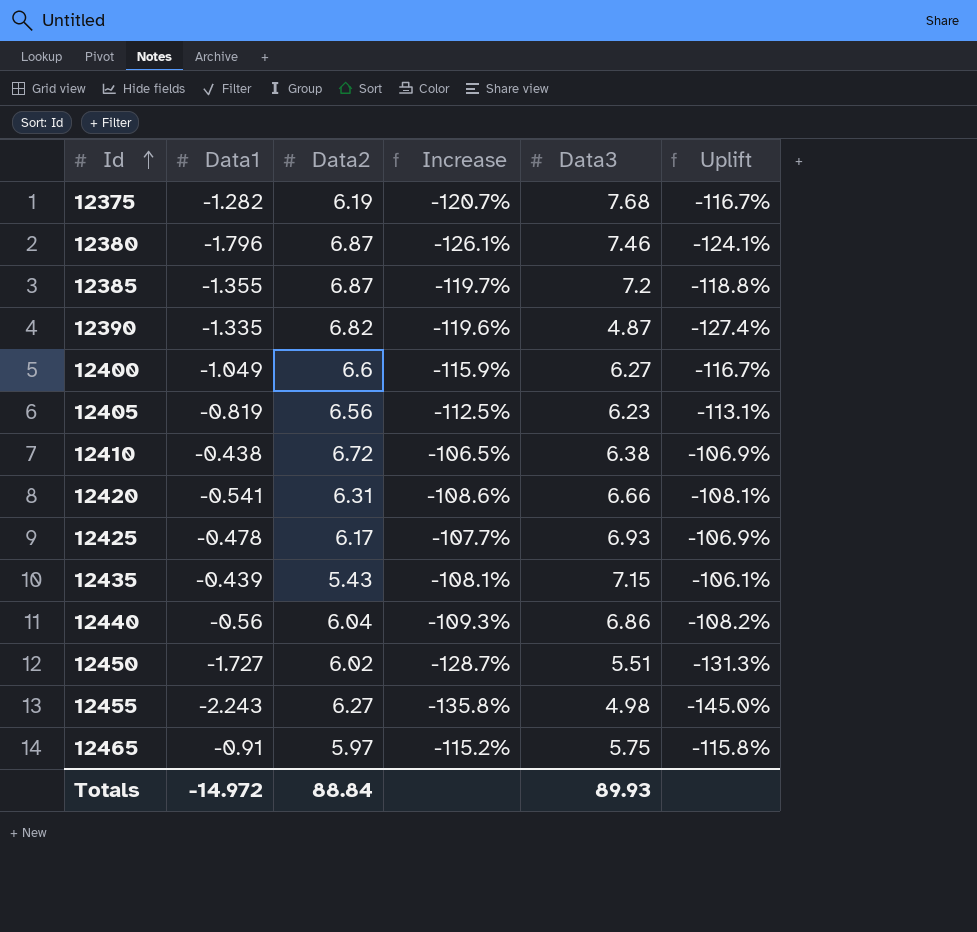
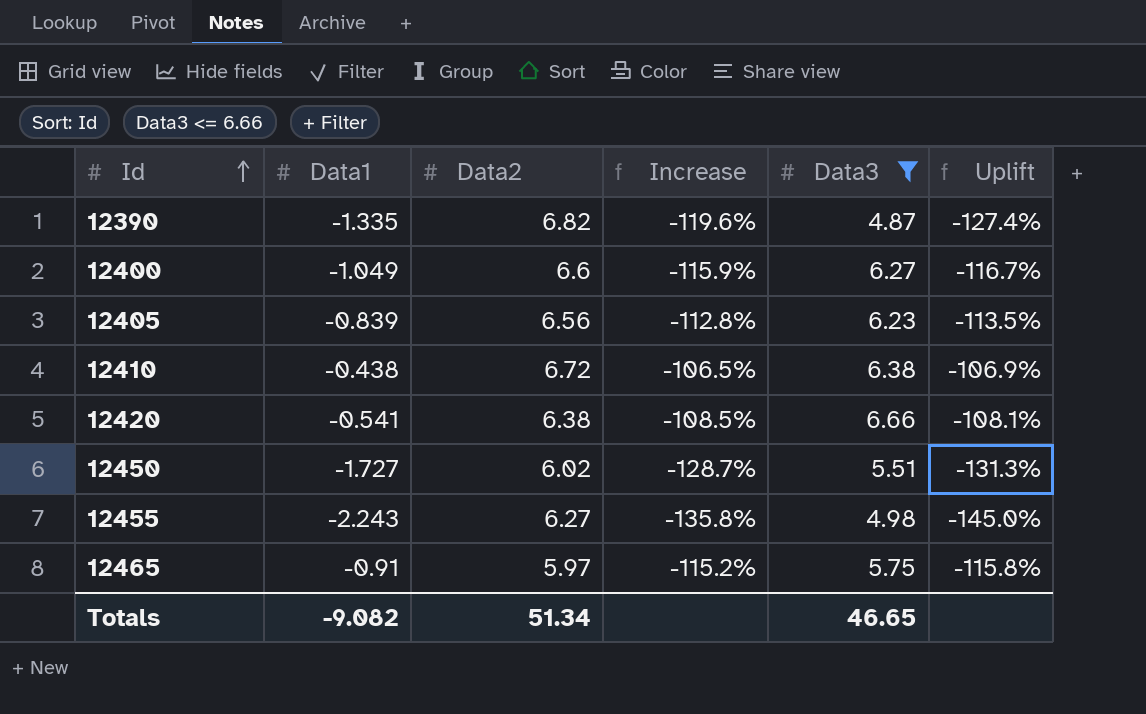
filter: none -> Data3 <= 6.66
12405 | Data1: -0.819 -> -0.839
12405 | Increase: -112.5% -> -112.8%
12405 | Uplift: -113.1% -> -113.5%
12420 | Data2: 6.31 -> 6.38
12420 | Increase: -108.6% -> -108.5%
Totals | Data1: -14.972 -> -9.082
Totals | Data2: 88.84 -> 51.34
Totals | Data3: 89.93 -> 46.65

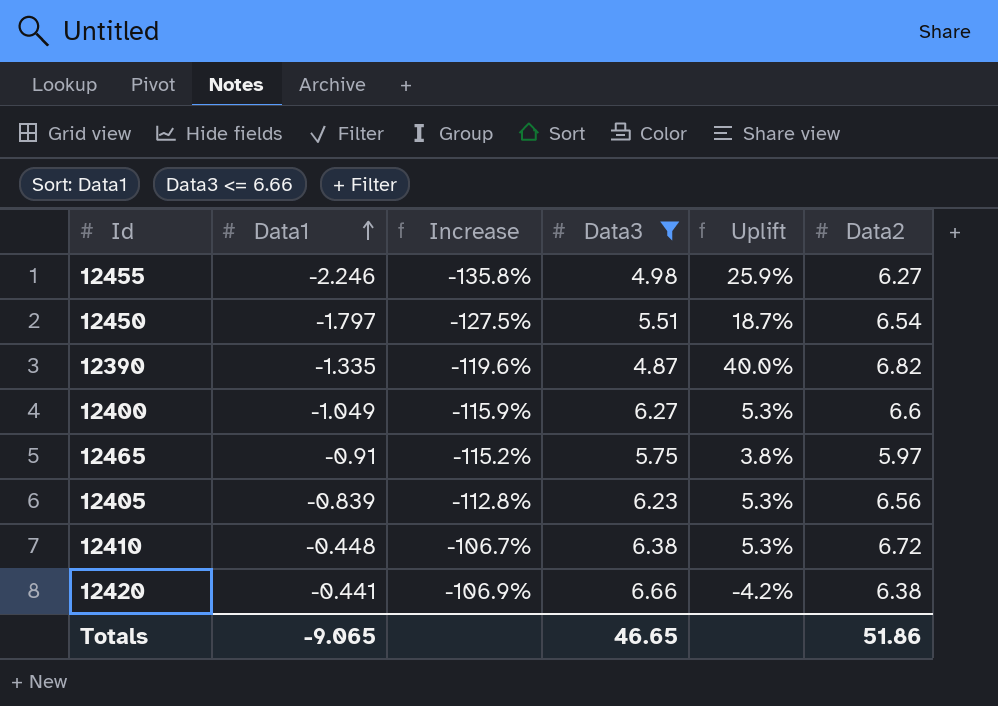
row order: Id ascending -> Data1 ascending
column Uplift | formula: ([Data1] - [Data3]) / [Data3] -> ([Data2] - [Data3]) / [Data3]
column Data2 | position: 3 -> 6
12455 | Data1: -2.243 -> -2.246
12450 | Data1: -1.727 -> -1.797
12450 | Increase: -128.7% -> -127.5%
12450 | Data2: 6.02 -> 6.54
12410 | Data1: -0.438 -> -0.448
12410 | Increase: -106.5% -> -106.7%
12420 | Data1: -0.541 -> -0.441
12420 | Increase: -108.5% -> -106.9%
Totals | Data1: -9.082 -> -9.065
Totals | Data2: 51.34 -> 51.86

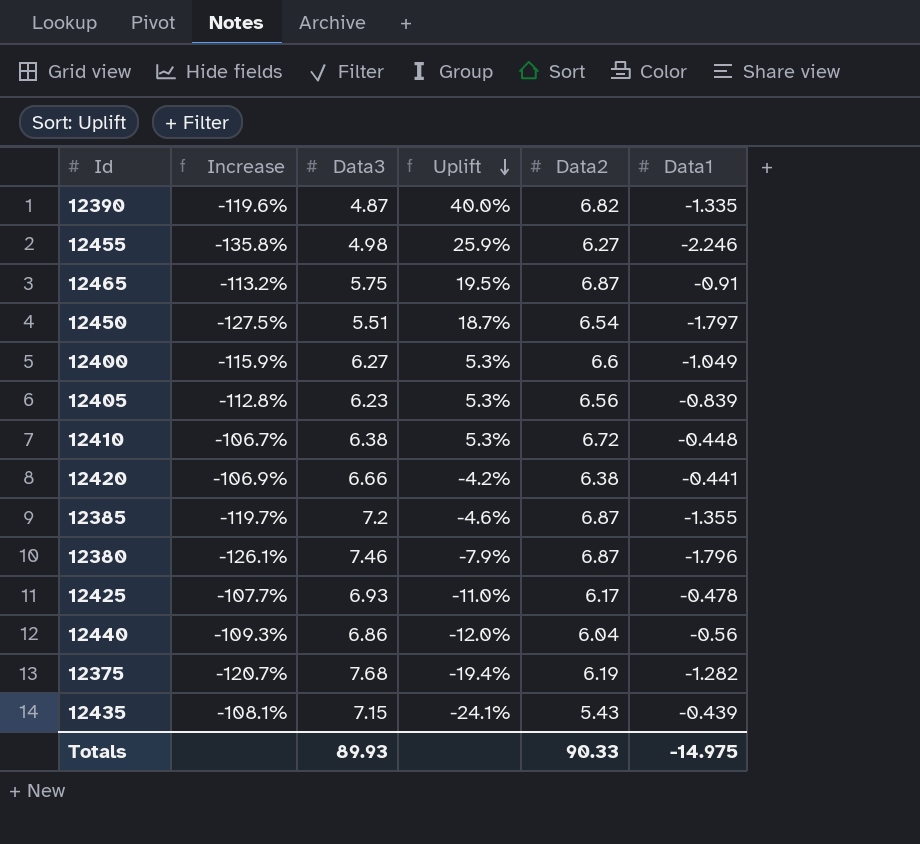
filter: Data3 <= 6.66 -> none
row order: Data1 ascending -> Uplift descending
column Data1 | position: 2 -> 6
12465 | Increase: -115.2% -> -113.2%
12465 | Uplift: 3.8% -> 19.5%
12465 | Data2: 5.97 -> 6.87
Totals | Data3: 46.65 -> 89.93
Totals | Data2: 51.86 -> 90.33
Totals | Data1: -9.065 -> -14.975

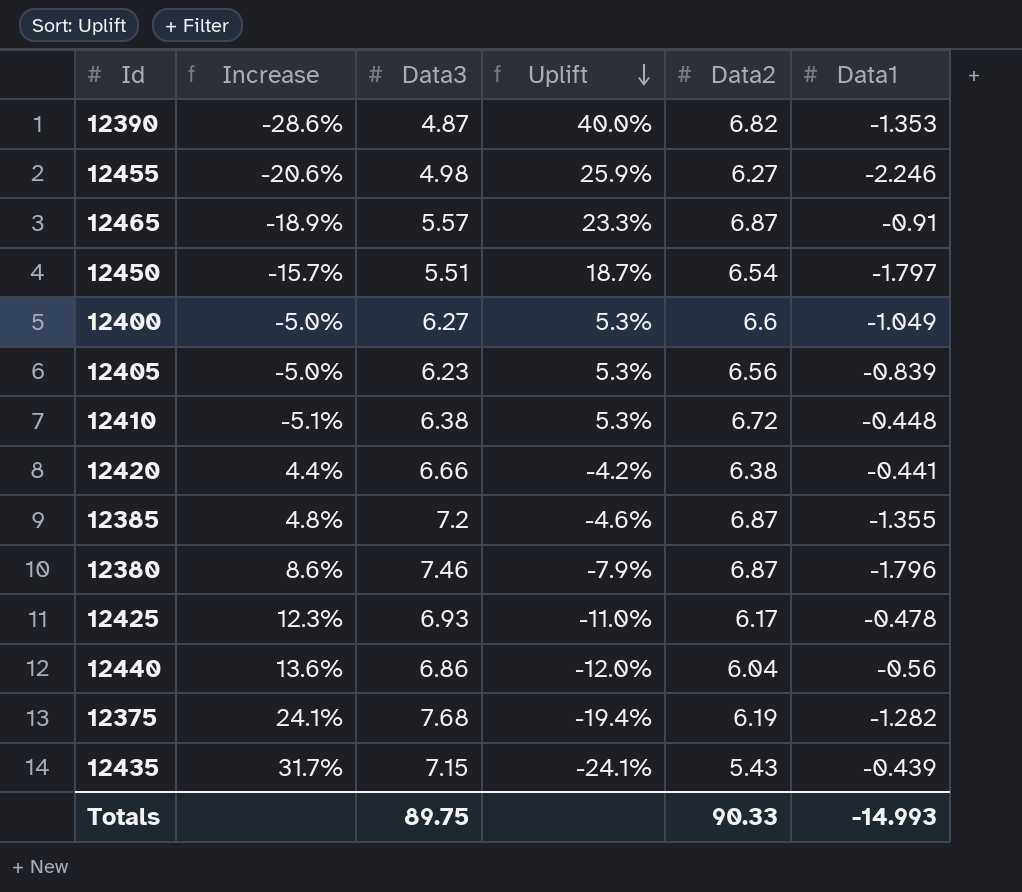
column Increase | formula: ([Data1] - [Data2]) / [Data2] -> ([Data3] - [Data2]) / [Data2]
12390 | Data1: -1.335 -> -1.353
12465 | Data3: 5.75 -> 5.57
12465 | Uplift: 19.5% -> 23.3%
Totals | Data3: 89.93 -> 89.75
Totals | Data1: -14.975 -> -14.993

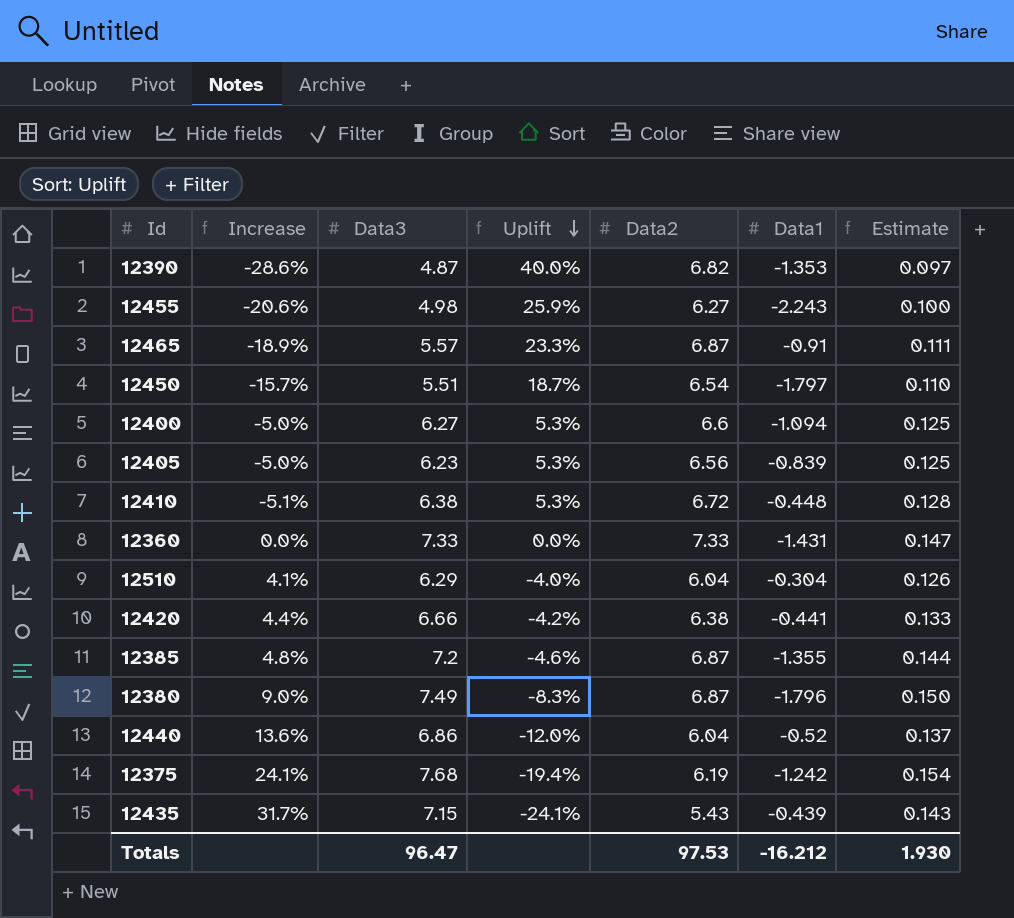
column Estimate | formula: none -> [Data3] * 0.02
row 12425: 12.3% | 6.93 | -11.0% | 6.17 | -0.478 -> none
12455 | Data1: -2.246 -> -2.243
12400 | Data1: -1.049 -> -1.094
row 12360: none -> 0.0% | 7.33 | 0.0% | 7.33 | -1.431 | 0.147
row 12510: none -> 4.1% | 6.29 | -4.0% | 6.04 | -0.304 | 0.126
12380 | Increase: 8.6% -> 9.0%
12380 | Data3: 7.46 -> 7.49
12380 | Uplift: -7.9% -> -8.3%
12440 | Data1: -0.56 -> -0.52
12375 | Data1: -1.282 -> -1.242
Totals | Data3: 89.75 -> 96.47
Totals | Data2: 90.33 -> 97.53
Totals | Data1: -14.993 -> -16.212

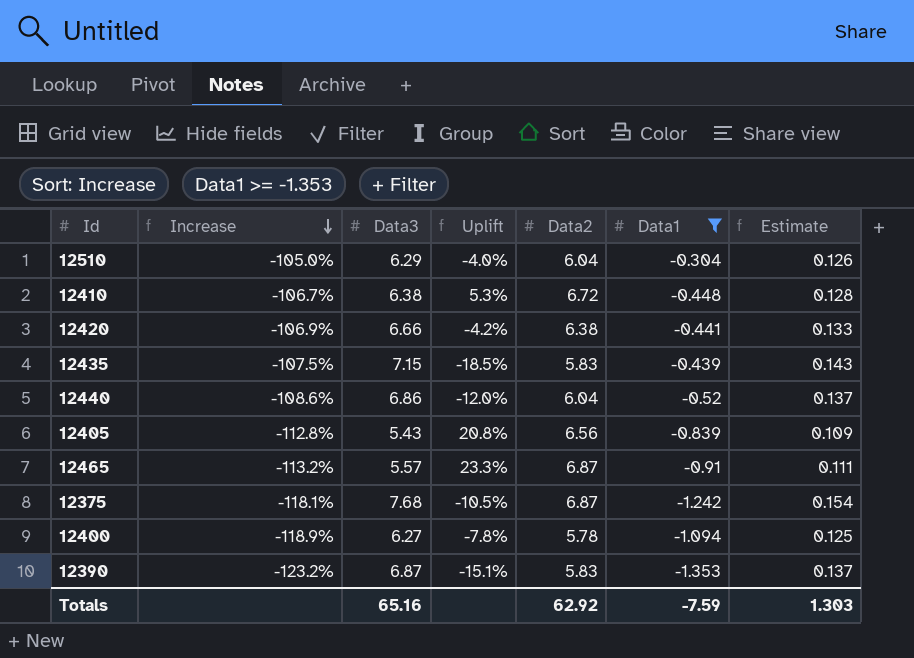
filter: none -> Data1 >= -1.353
row order: Uplift descending -> Increase descending
column Increase | formula: ([Data3] - [Data2]) / [Data2] -> ([Data1] - [Data2]) / [Data2]
12435 | Uplift: -24.1% -> -18.5%
12435 | Data2: 5.43 -> 5.83
12405 | Data3: 6.23 -> 5.43
12405 | Uplift: 5.3% -> 20.8%
12405 | Estimate: 0.125 -> 0.109
12375 | Uplift: -19.4% -> -10.5%
12375 | Data2: 6.19 -> 6.87
12400 | Uplift: 5.3% -> -7.8%
12400 | Data2: 6.6 -> 5.78
12390 | Data3: 4.87 -> 6.87
12390 | Uplift: 40.0% -> -15.1%
12390 | Data2: 6.82 -> 5.83
12390 | Estimate: 0.097 -> 0.137
Totals | Data3: 96.47 -> 65.16
Totals | Data2: 97.53 -> 62.92
Totals | Data1: -16.212 -> -7.59
Totals | Estimate: 1.930 -> 1.303

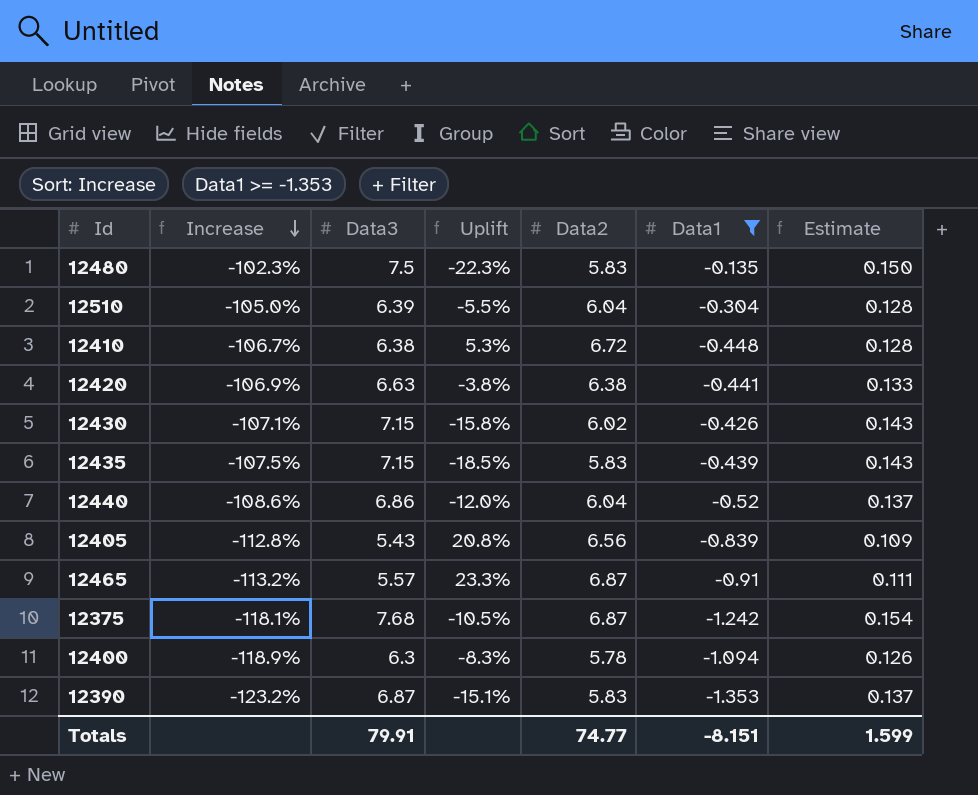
row 12480: none -> -102.3% | 7.5 | -22.3% | 5.83 | -0.135 | 0.150
12510 | Data3: 6.29 -> 6.39
12510 | Uplift: -4.0% -> -5.5%
12510 | Estimate: 0.126 -> 0.128
12420 | Data3: 6.66 -> 6.63
12420 | Uplift: -4.2% -> -3.8%
row 12430: none -> -107.1% | 7.15 | -15.8% | 6.02 | -0.426 | 0.143
12400 | Data3: 6.27 -> 6.3
12400 | Uplift: -7.8% -> -8.3%
12400 | Estimate: 0.125 -> 0.126
Totals | Data3: 65.16 -> 79.91
Totals | Data2: 62.92 -> 74.77
Totals | Data1: -7.59 -> -8.151
Totals | Estimate: 1.303 -> 1.599

